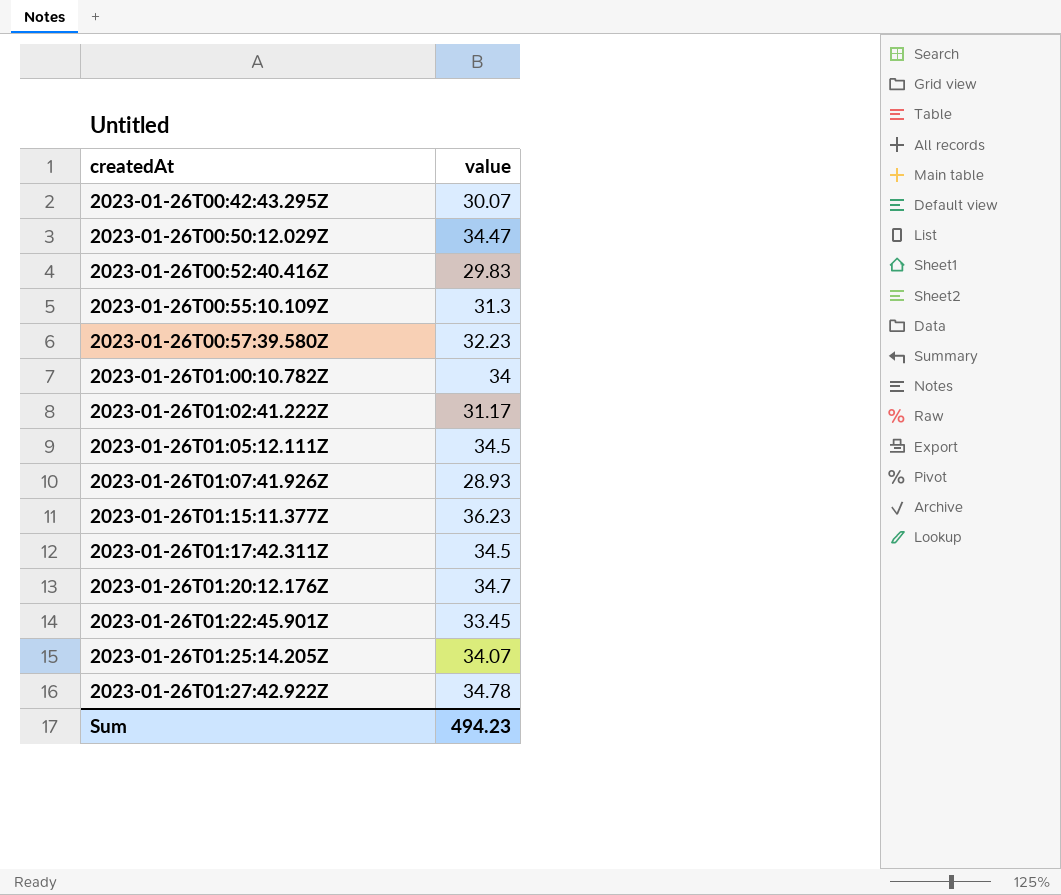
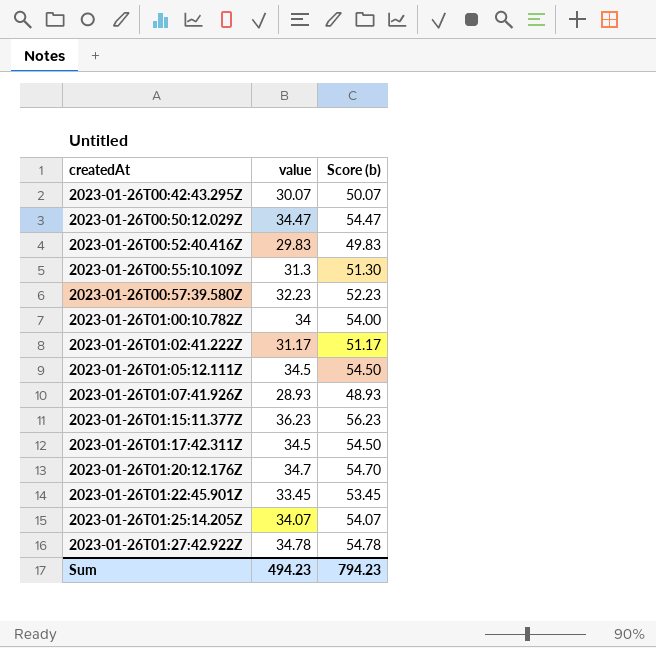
column Score (b) | formula: none -> [value] + 20

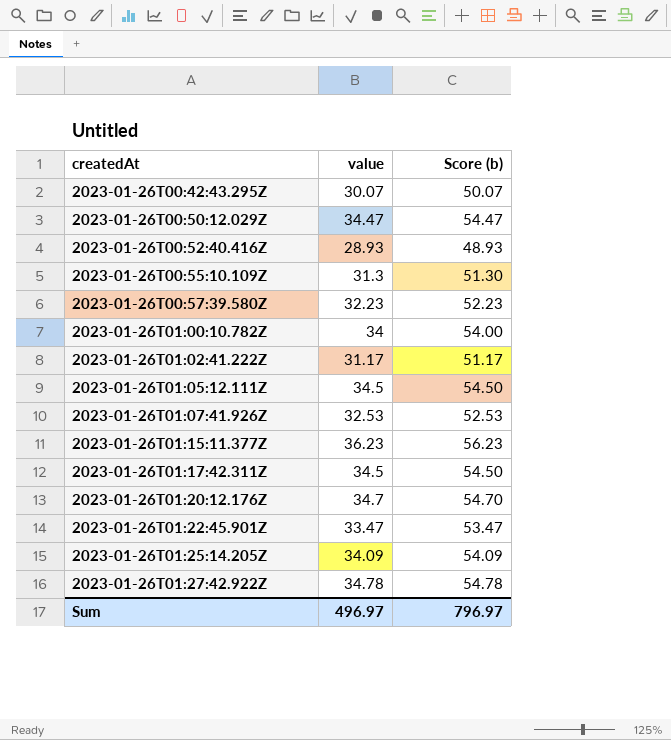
2023-01-26T00:52:40.416Z | value: 29.83 -> 28.93
2023-01-26T00:52:40.416Z | Score (b): 49.83 -> 48.93
2023-01-26T01:07:41.926Z | value: 28.93 -> 32.53
2023-01-26T01:07:41.926Z | Score (b): 48.93 -> 52.53
2023-01-26T01:22:45.901Z | value: 33.45 -> 33.47
2023-01-26T01:22:45.901Z | Score (b): 53.45 -> 53.47
2023-01-26T01:25:14.205Z | value: 34.07 -> 34.09
2023-01-26T01:25:14.205Z | Score (b): 54.07 -> 54.09
Sum | value: 494.23 -> 496.97
Sum | Score (b): 794.23 -> 796.97

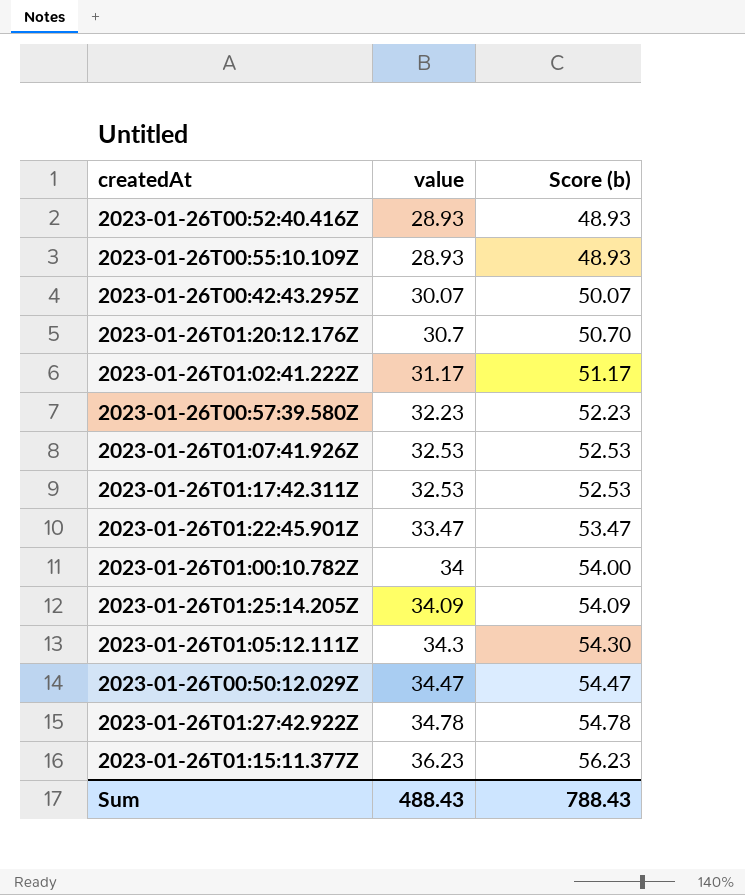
row order: createdAt ascending -> value ascending
2023-01-26T00:55:10.109Z | value: 31.3 -> 28.93
2023-01-26T00:55:10.109Z | Score (b): 51.30 -> 48.93
2023-01-26T01:20:12.176Z | value: 34.7 -> 30.7
2023-01-26T01:20:12.176Z | Score (b): 54.70 -> 50.70
2023-01-26T01:17:42.311Z | value: 34.5 -> 32.53
2023-01-26T01:17:42.311Z | Score (b): 54.50 -> 52.53
2023-01-26T01:05:12.111Z | value: 34.5 -> 34.3
2023-01-26T01:05:12.111Z | Score (b): 54.50 -> 54.30
Sum | value: 496.97 -> 488.43
Sum | Score (b): 796.97 -> 788.43

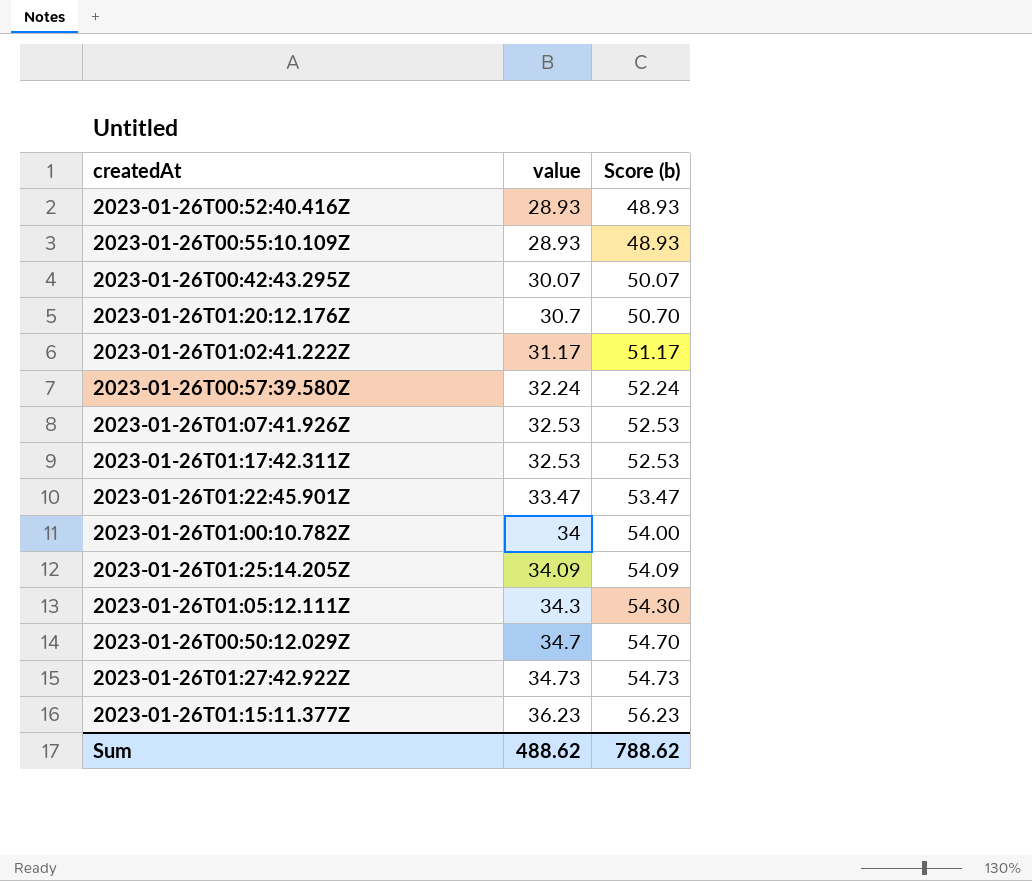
2023-01-26T00:57:39.580Z | value: 32.23 -> 32.24
2023-01-26T00:57:39.580Z | Score (b): 52.23 -> 52.24
2023-01-26T00:50:12.029Z | value: 34.47 -> 34.7
2023-01-26T00:50:12.029Z | Score (b): 54.47 -> 54.70
2023-01-26T01:27:42.922Z | value: 34.78 -> 34.73
2023-01-26T01:27:42.922Z | Score (b): 54.78 -> 54.73
Sum | value: 488.43 -> 488.62
Sum | Score (b): 788.43 -> 788.62

